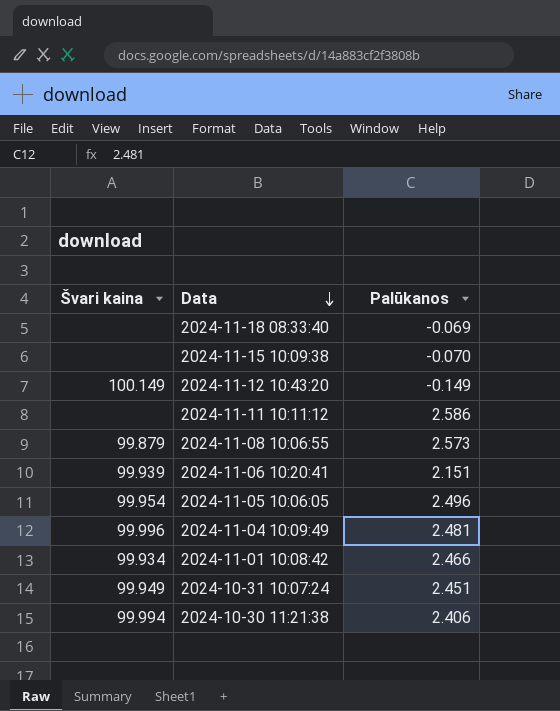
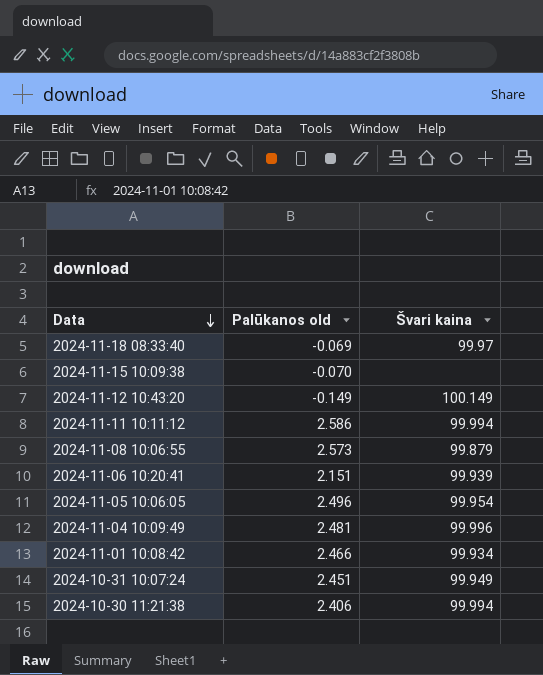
column name: Palūkanos -> Palūkanos old
column Švari kaina | position: 1 -> 3
2024-11-18 08:33:40 | Švari kaina: none -> 99.97
2024-11-11 10:11:12 | Švari kaina: none -> 99.994

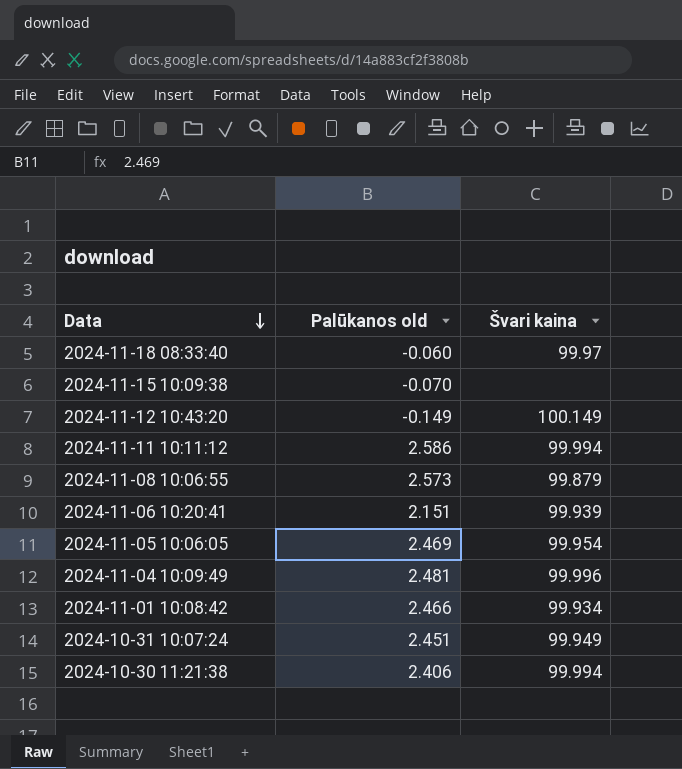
2024-11-18 08:33:40 | Palūkanos old: -0.069 -> -0.060
2024-11-05 10:06:05 | Palūkanos old: 2.496 -> 2.469

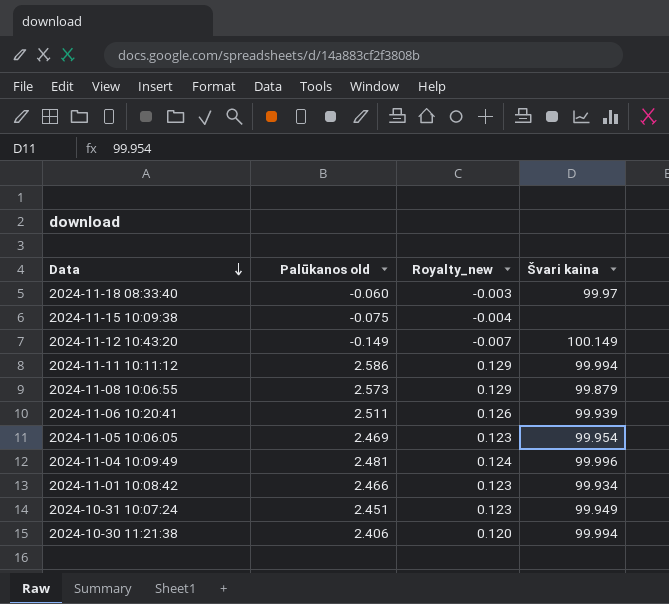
column Royalty_new | formula: none -> [Palūkanos old] * 0.05
2024-11-15 10:09:38 | Palūkanos old: -0.070 -> -0.075
2024-11-06 10:20:41 | Palūkanos old: 2.151 -> 2.511

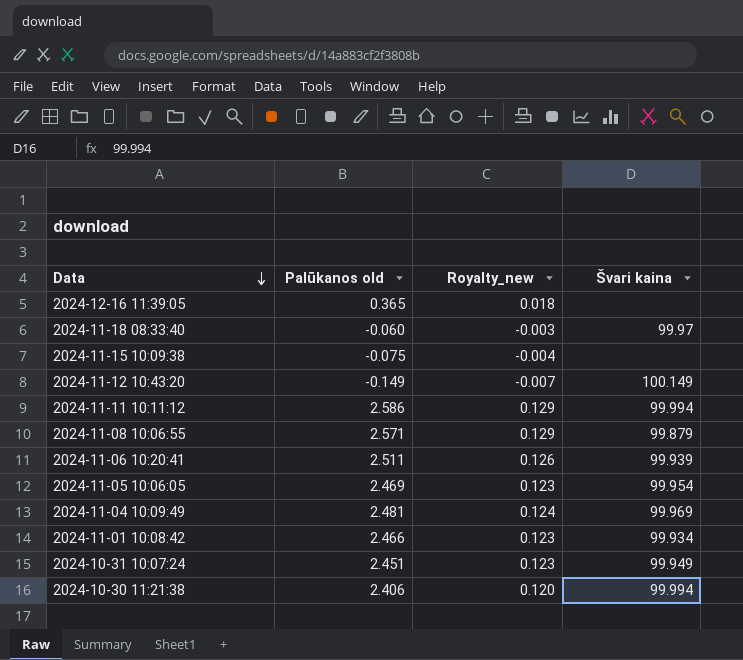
row 2024-12-16 11:39:05: none -> 0.365 | 0.018 | none
2024-11-08 10:06:55 | Palūkanos old: 2.573 -> 2.571
2024-11-04 10:09:49 | Švari kaina: 99.996 -> 99.969

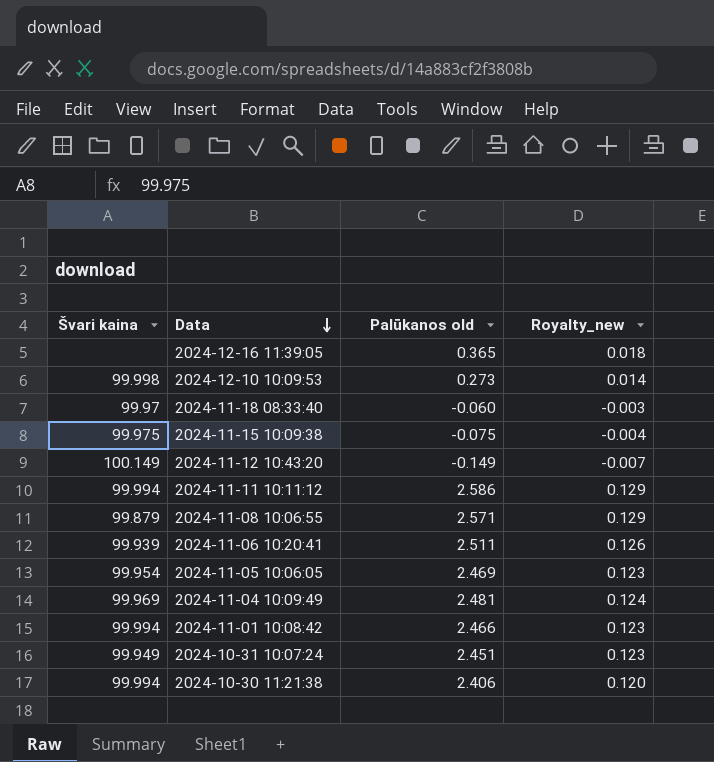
column Švari kaina | position: 4 -> 1
row 2024-12-10 10:09:53: none -> 99.998 | 0.273 | 0.014
2024-11-15 10:09:38 | Švari kaina: none -> 99.975
2024-11-01 10:08:42 | Švari kaina: 99.934 -> 99.994

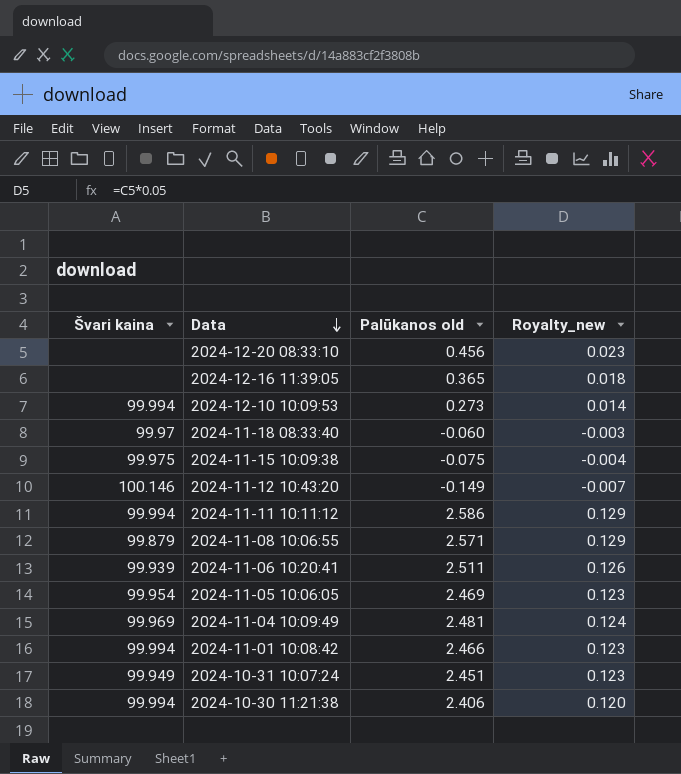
row 2024-12-20 08:33:10: none -> none | 0.456 | 0.023
2024-12-10 10:09:53 | Švari kaina: 99.998 -> 99.994
2024-11-12 10:43:20 | Švari kaina: 100.149 -> 100.146

